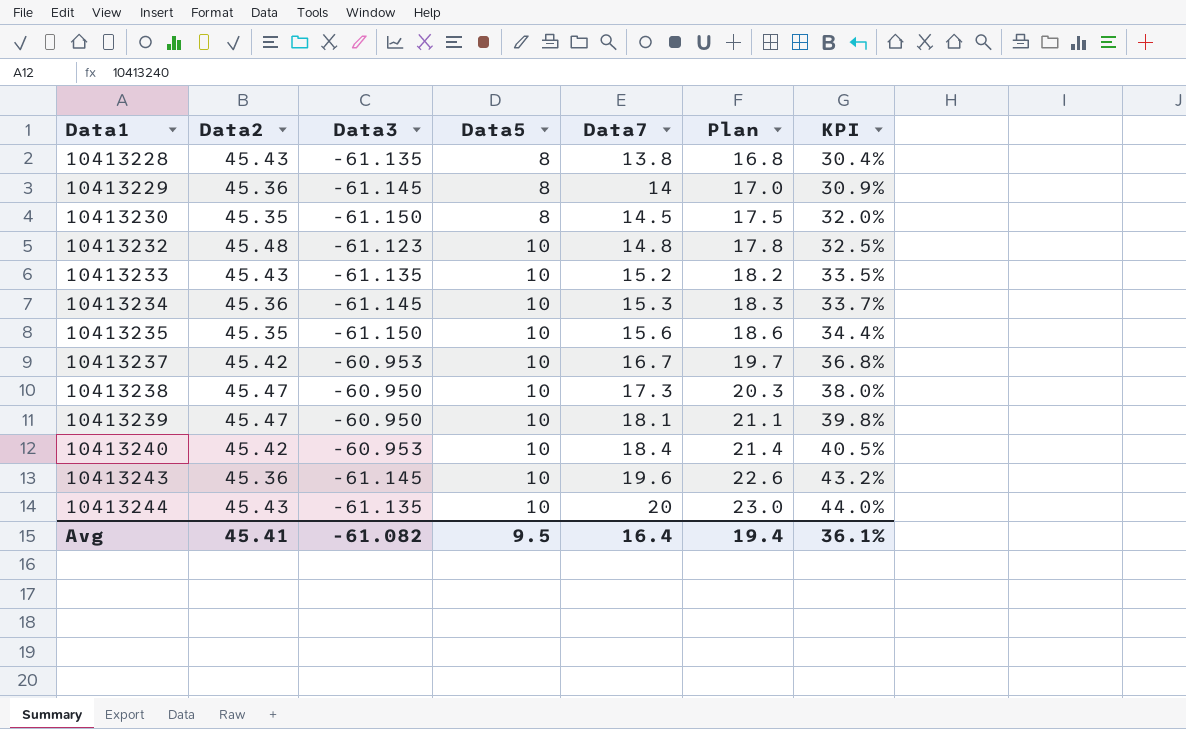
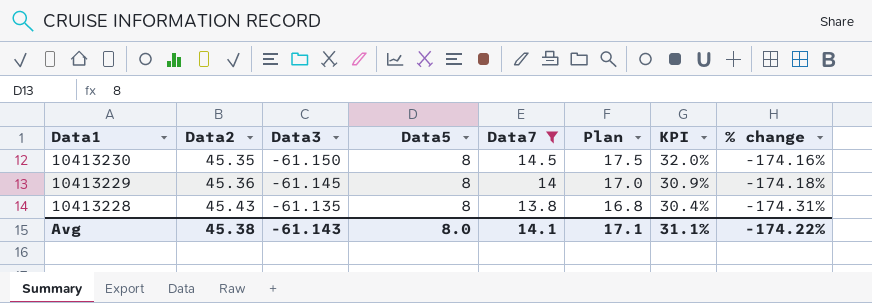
filter: none -> Data7 <= 14.5
row order: Data1 ascending -> Data1 descending
column % change | formula: none -> ([Data2] - [Data3]) / [Data3]
Avg | Data2: 45.41 -> 45.38
Avg | Data3: -61.082 -> -61.143
Avg | Data5: 9.5 -> 8.0
Avg | Data7: 16.4 -> 14.1
Avg | Plan: 19.4 -> 17.1
Avg | KPI: 36.1% -> 31.1%

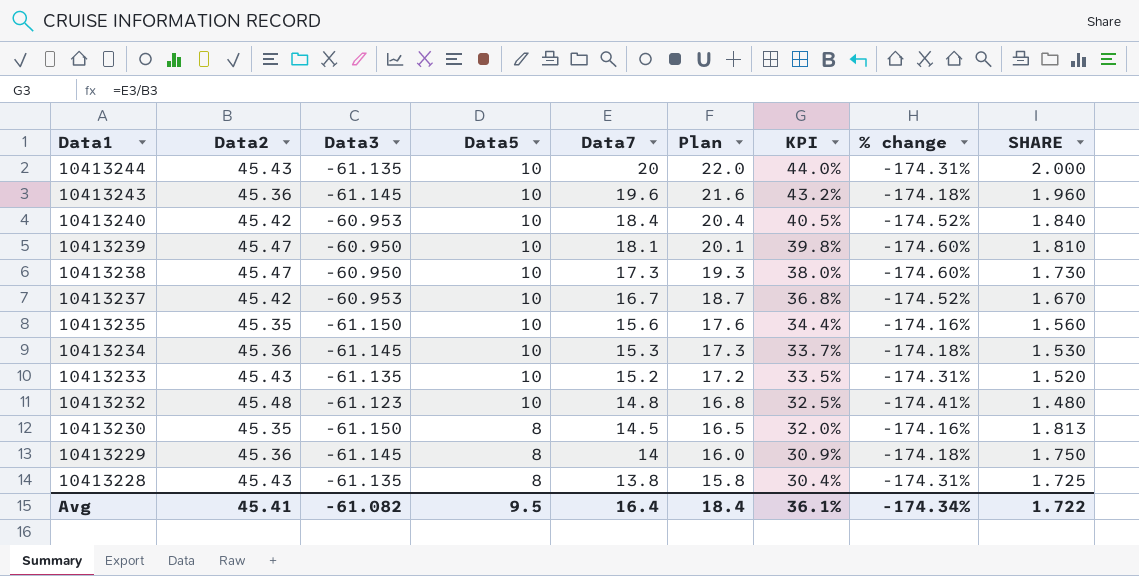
filter: Data7 <= 14.5 -> none
column Plan | formula: [Data7] + 3 -> [Data7] + 2
column SHARE | formula: none -> [Data7] / [Data5]
Avg | Data2: 45.38 -> 45.41
Avg | Data3: -61.143 -> -61.082
Avg | Data5: 8.0 -> 9.5
Avg | Data7: 14.1 -> 16.4
Avg | Plan: 17.1 -> 18.4
Avg | KPI: 31.1% -> 36.1%
Avg | % change: -174.22% -> -174.34%

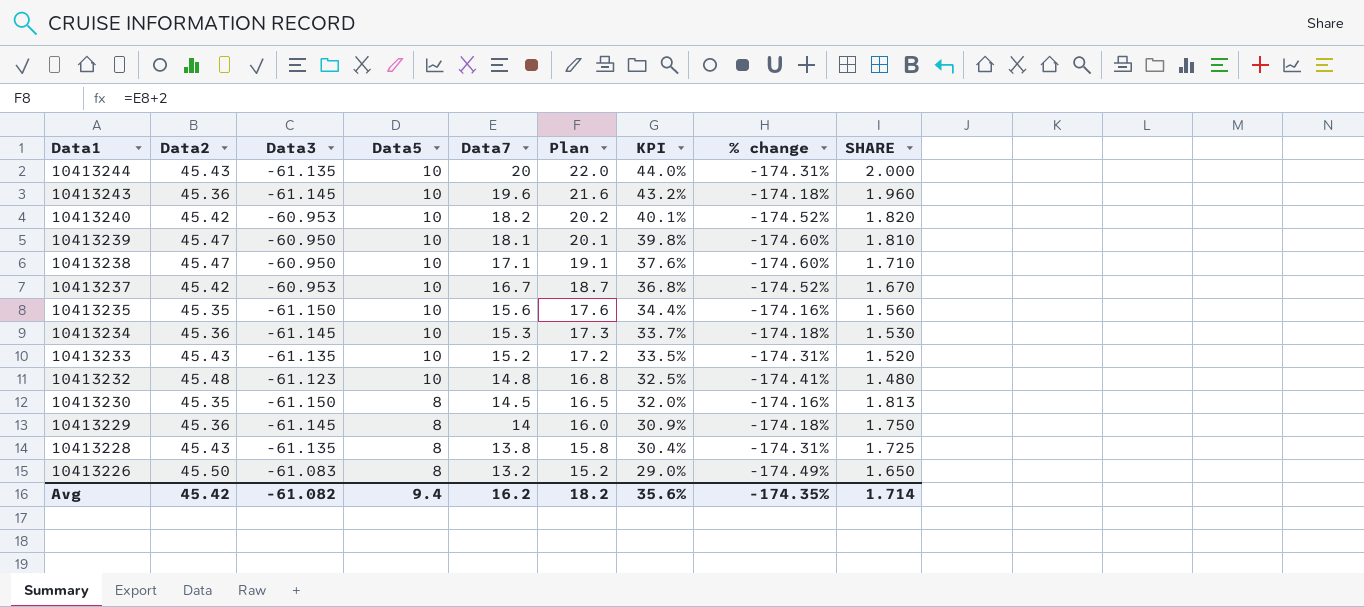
10413240 | Data7: 18.4 -> 18.2
10413240 | Plan: 20.4 -> 20.2
10413240 | KPI: 40.5% -> 40.1%
10413240 | SHARE: 1.840 -> 1.820
10413238 | Data7: 17.3 -> 17.1
10413238 | Plan: 19.3 -> 19.1
10413238 | KPI: 38.0% -> 37.6%
10413238 | SHARE: 1.730 -> 1.710
row 10413226: none -> 45.50 | -61.083 | 8 | 13.2 | 15.2 | 29.0% | -174.49% | 1.650
Avg | Data2: 45.41 -> 45.42
Avg | Data5: 9.5 -> 9.4
Avg | Data7: 16.4 -> 16.2
Avg | Plan: 18.4 -> 18.2
Avg | KPI: 36.1% -> 35.6%
Avg | % change: -174.34% -> -174.35%
Avg | SHARE: 1.722 -> 1.714

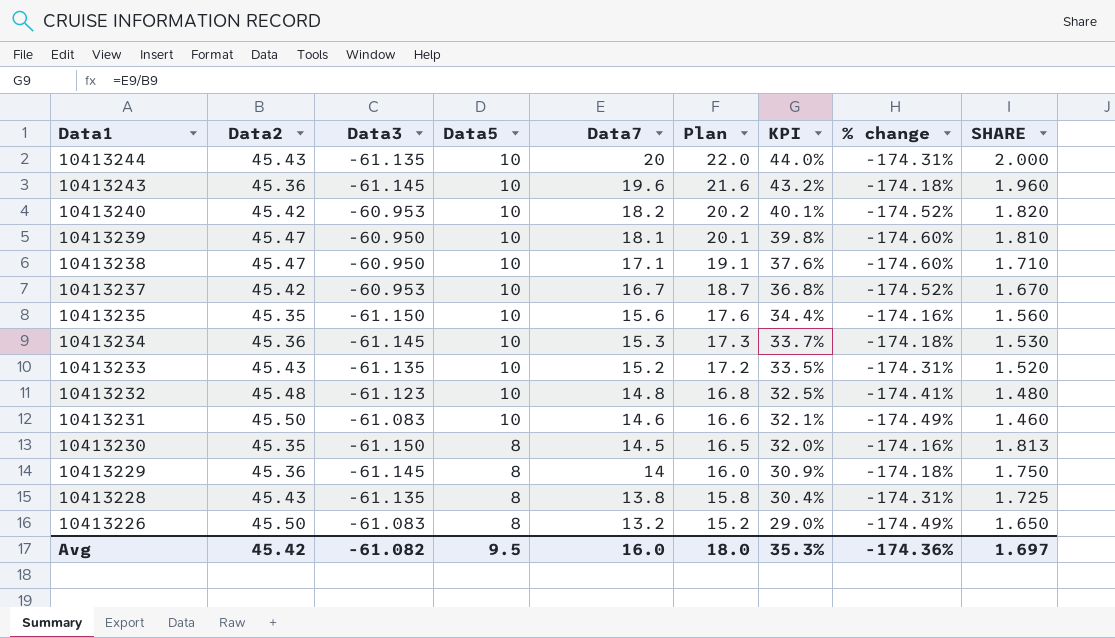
row 10413231: none -> 45.50 | -61.083 | 10 | 14.6 | 16.6 | 32.1% | -174.49% | 1.460
Avg | Data5: 9.4 -> 9.5
Avg | Data7: 16.2 -> 16.0
Avg | Plan: 18.2 -> 18.0
Avg | KPI: 35.6% -> 35.3%
Avg | % change: -174.35% -> -174.36%
Avg | SHARE: 1.714 -> 1.697

